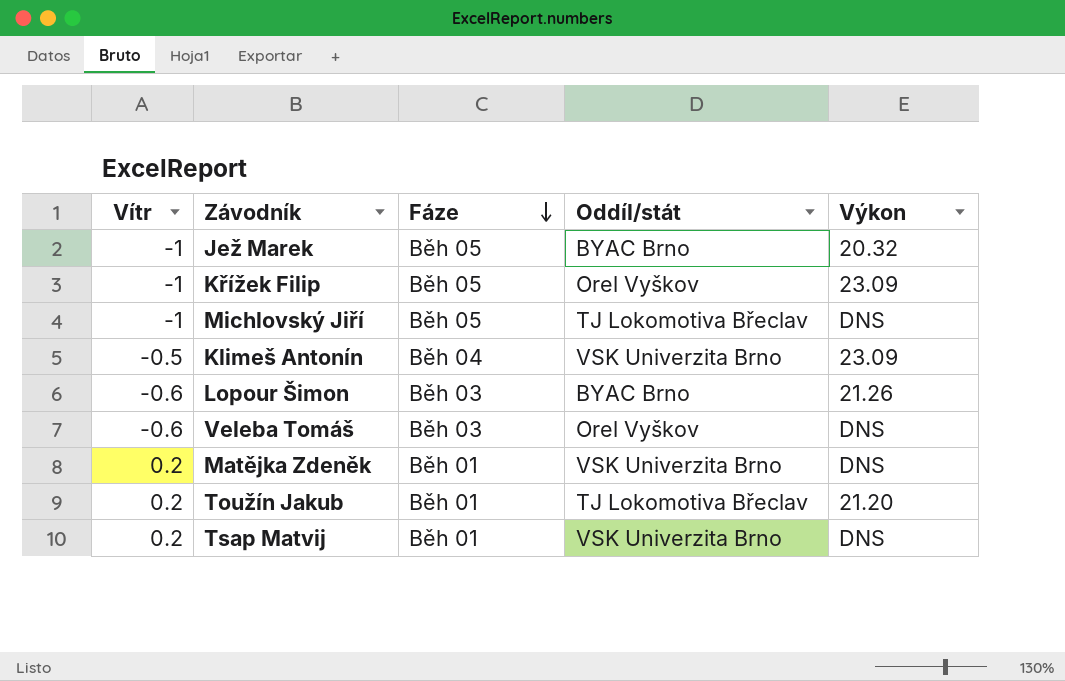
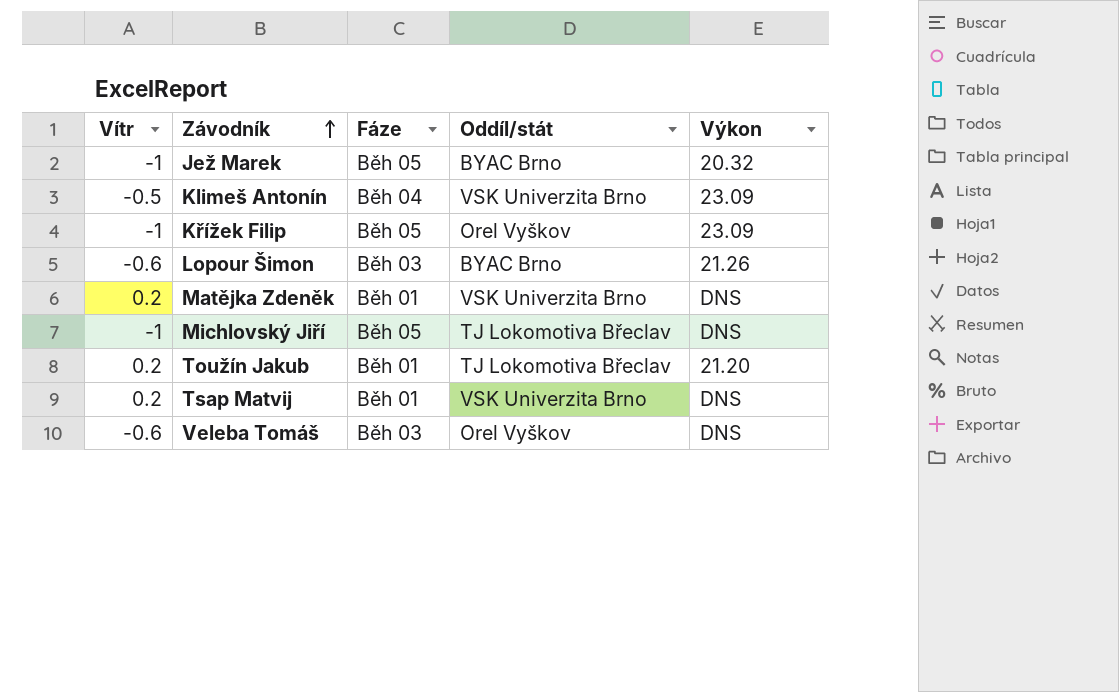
row order: Fáze descending -> Závodník ascending

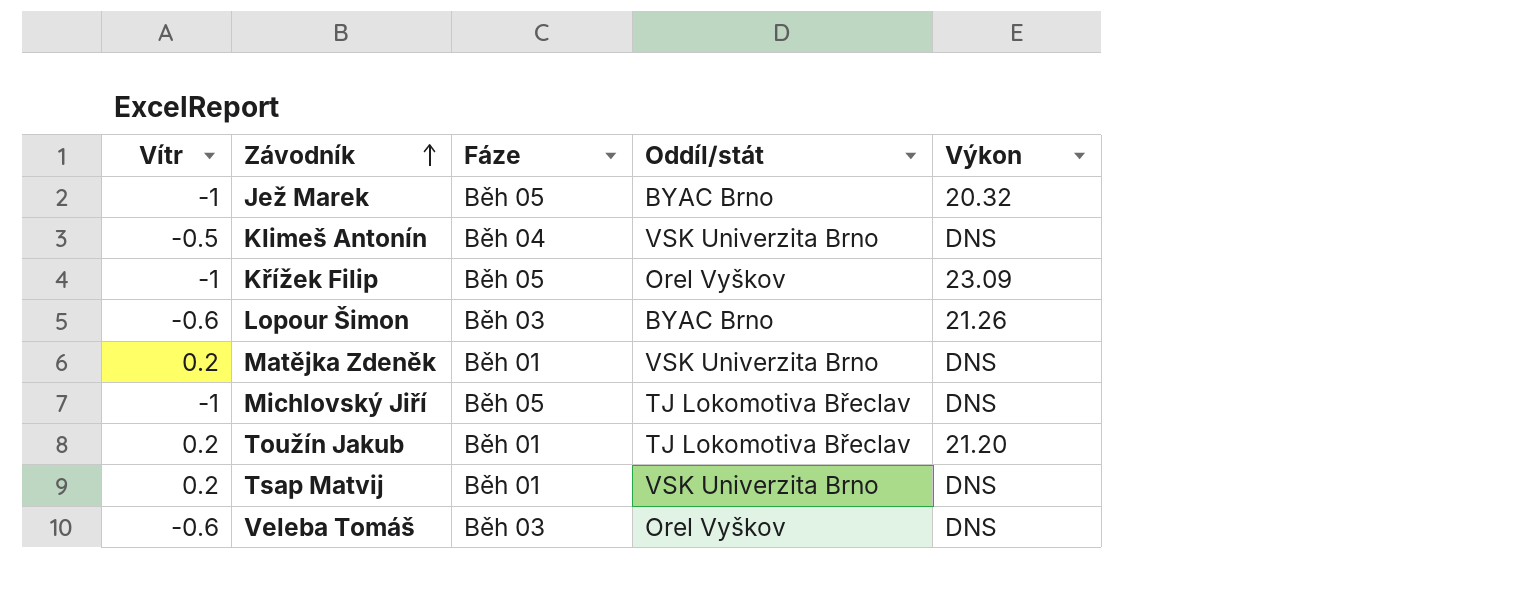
Klimeš Antonín | Výkon: 23.09 -> DNS

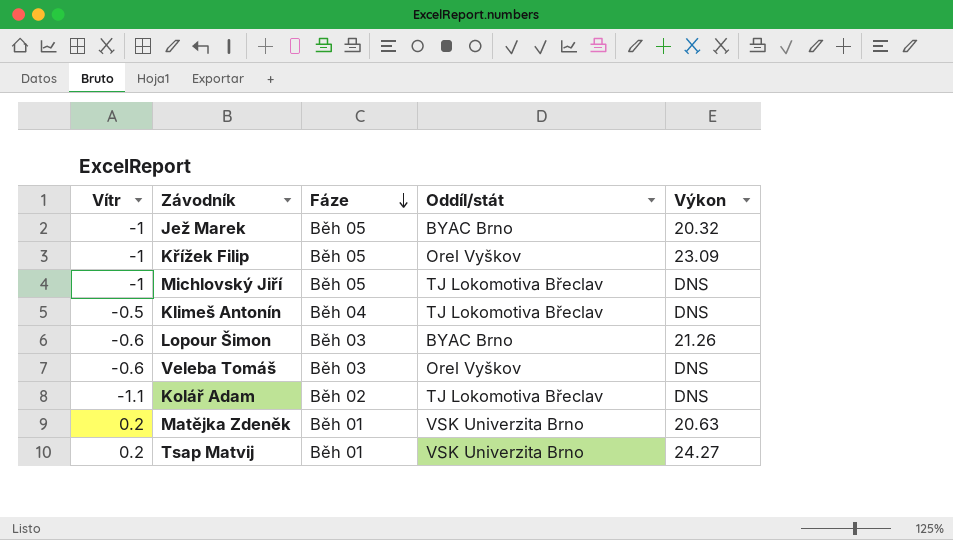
row order: Závodník ascending -> Fáze descending
row Toužín Jakub: 0.2 | Běh 01 | TJ Lokomotiva Břeclav | 21.20 -> none
Klimeš Antonín | Oddíl/stát: VSK Univerzita Brno -> TJ Lokomotiva Břeclav
row Kolář Adam: none -> -1.1 | Běh 02 | TJ Lokomotiva Břeclav | DNS
Matějka Zdeněk | Výkon: DNS -> 20.63
Tsap Matvij | Výkon: DNS -> 24.27

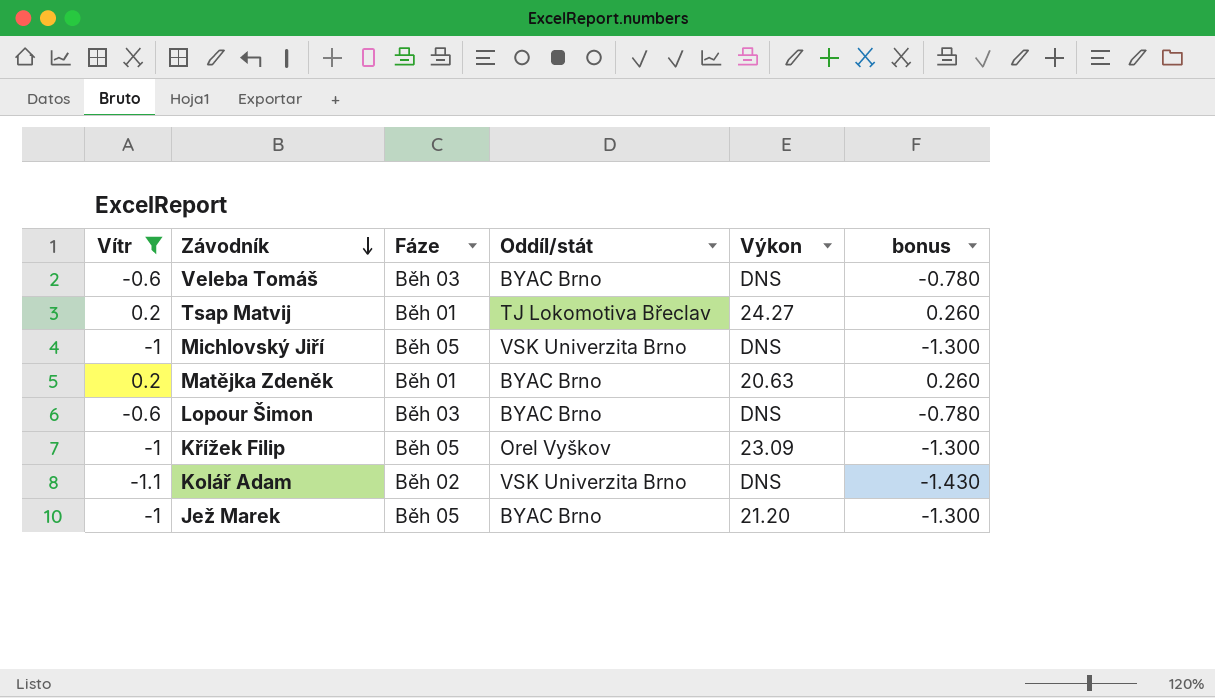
filter: none -> Vítr != -0.5
row order: Fáze descending -> Závodník descending
column bonus | formula: none -> [Vítr] * 1.3
Veleba Tomáš | Oddíl/stát: Orel Vyškov -> BYAC Brno
Tsap Matvij | Oddíl/stát: VSK Univerzita Brno -> TJ Lokomotiva Břeclav
Michlovský Jiří | Oddíl/stát: TJ Lokomotiva Břeclav -> VSK Univerzita Brno
Matějka Zdeněk | Oddíl/stát: VSK Univerzita Brno -> BYAC Brno
Lopour Šimon | Výkon: 21.26 -> DNS
Kolář Adam | Oddíl/stát: TJ Lokomotiva Břeclav -> VSK Univerzita Brno
Jež Marek | Výkon: 20.32 -> 21.20

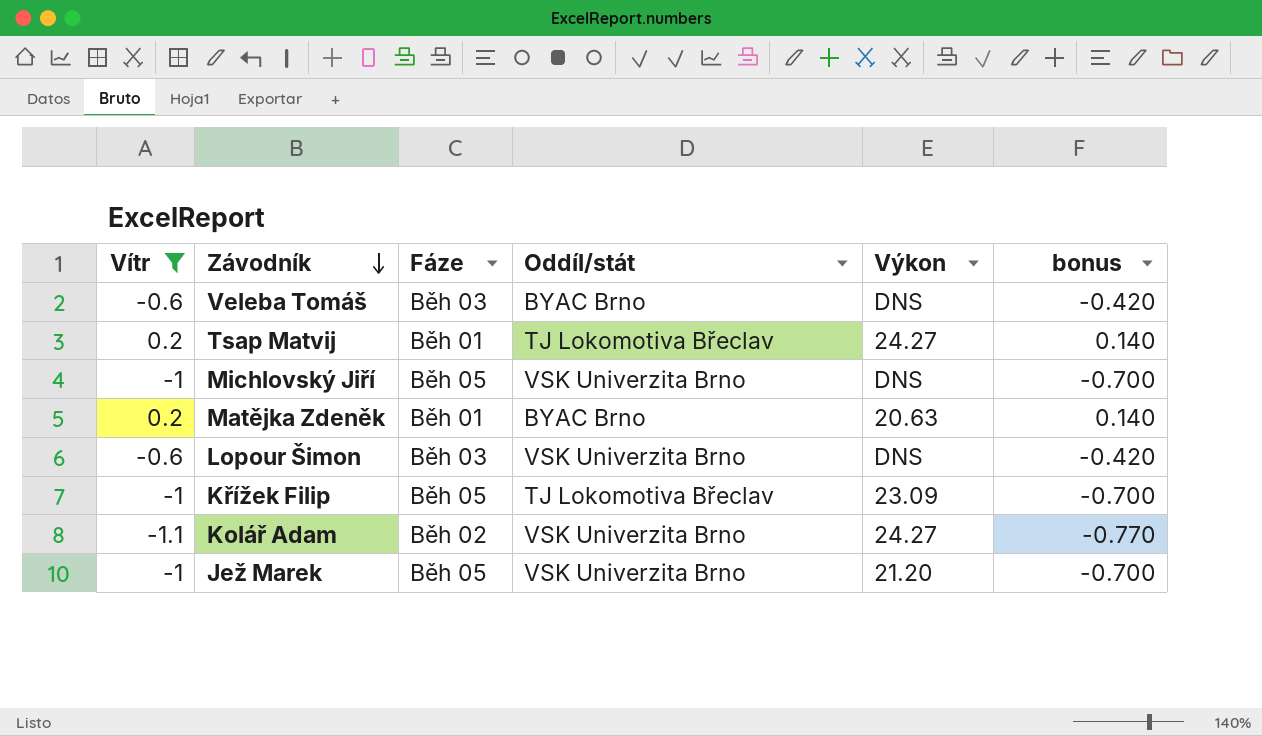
column bonus | formula: [Vítr] * 1.3 -> [Vítr] * 0.7
Lopour Šimon | Oddíl/stát: BYAC Brno -> VSK Univerzita Brno
Křížek Filip | Oddíl/stát: Orel Vyškov -> TJ Lokomotiva Břeclav
Kolář Adam | Výkon: DNS -> 24.27
Jež Marek | Oddíl/stát: BYAC Brno -> VSK Univerzita Brno

